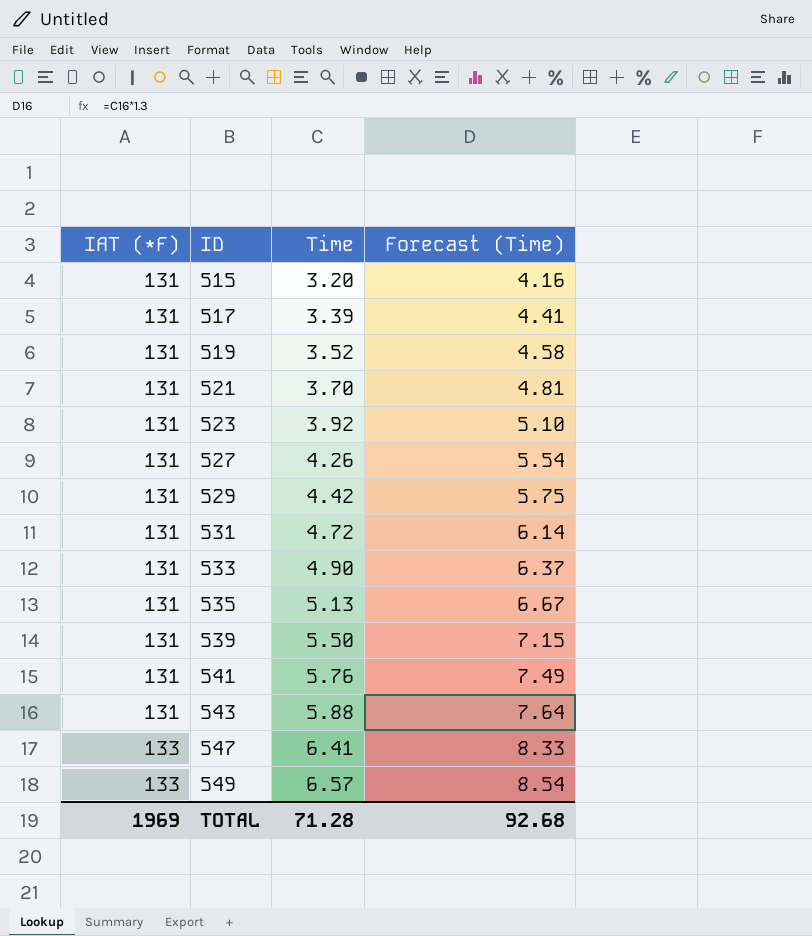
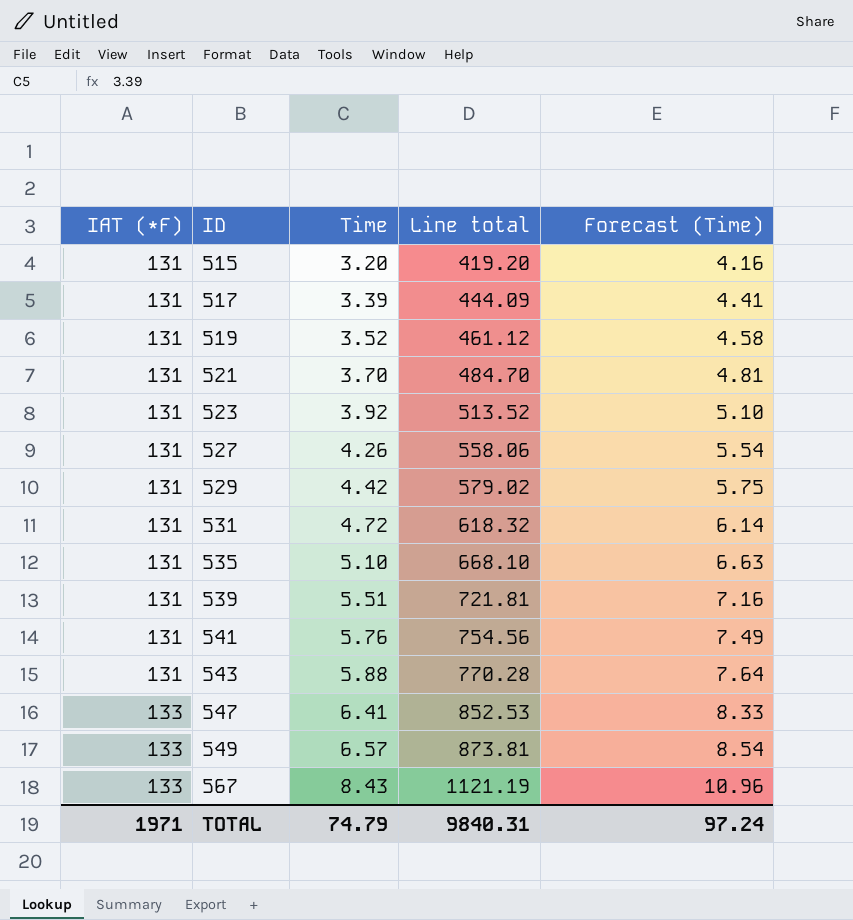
column Line total | formula: none -> [IAT (*F)] * [Time]
row 533: 131 | 4.90 | 6.37 -> none
535 | Time: 5.13 -> 5.10
535 | Forecast (Time): 6.67 -> 6.63
539 | Time: 5.50 -> 5.51
539 | Forecast (Time): 7.15 -> 7.16
row 567: none -> 133 | 8.43 | 1121.19 | 10.96
TOTAL | IAT (*F): 1969 -> 1971
TOTAL | Time: 71.28 -> 74.79
TOTAL | Forecast (Time): 92.68 -> 97.24

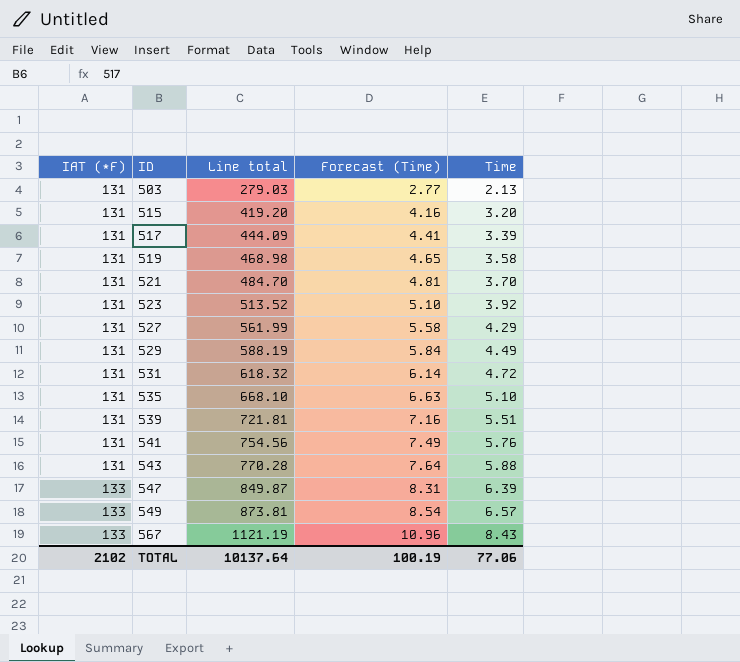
column Time | position: 3 -> 5
row 503: none -> 131 | 279.03 | 2.77 | 2.13
519 | Line total: 461.12 -> 468.98
519 | Forecast (Time): 4.58 -> 4.65
519 | Time: 3.52 -> 3.58
527 | Line total: 558.06 -> 561.99
527 | Forecast (Time): 5.54 -> 5.58
527 | Time: 4.26 -> 4.29
529 | Line total: 579.02 -> 588.19
529 | Forecast (Time): 5.75 -> 5.84
529 | Time: 4.42 -> 4.49
547 | Line total: 852.53 -> 849.87
547 | Forecast (Time): 8.33 -> 8.31
547 | Time: 6.41 -> 6.39
TOTAL | IAT (*F): 1971 -> 2102
TOTAL | Line total: 9840.31 -> 10137.64
TOTAL | Forecast (Time): 97.24 -> 100.19
TOTAL | Time: 74.79 -> 77.06

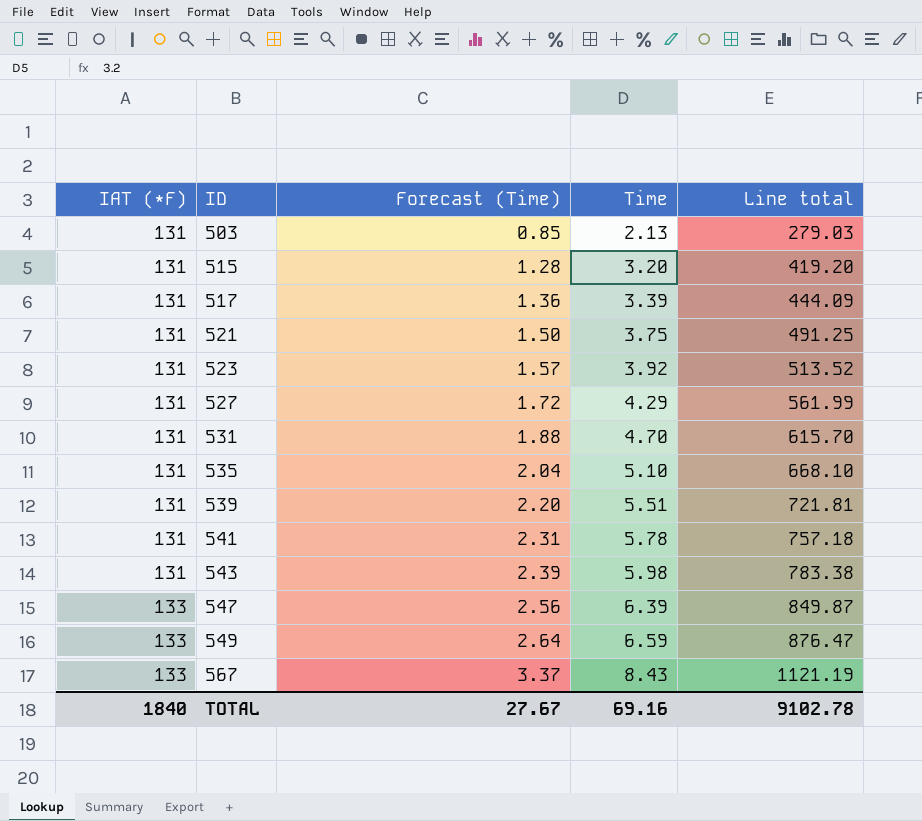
column Forecast (Time) | formula: [Time] * 1.3 -> [Time] * 0.4
column Line total | position: 3 -> 5
row 519: 131 | 468.98 | 4.65 | 3.58 -> none
row 529: 131 | 588.19 | 5.84 | 4.49 -> none
521 | Time: 3.70 -> 3.75
521 | Line total: 484.70 -> 491.25
531 | Time: 4.72 -> 4.70
531 | Line total: 618.32 -> 615.70
541 | Time: 5.76 -> 5.78
541 | Line total: 754.56 -> 757.18
543 | Time: 5.88 -> 5.98
543 | Line total: 770.28 -> 783.38
549 | Time: 6.57 -> 6.59
549 | Line total: 873.81 -> 876.47
TOTAL | IAT (*F): 2102 -> 1840
TOTAL | Forecast (Time): 100.19 -> 27.67
TOTAL | Time: 77.06 -> 69.16
TOTAL | Line total: 10137.64 -> 9102.78

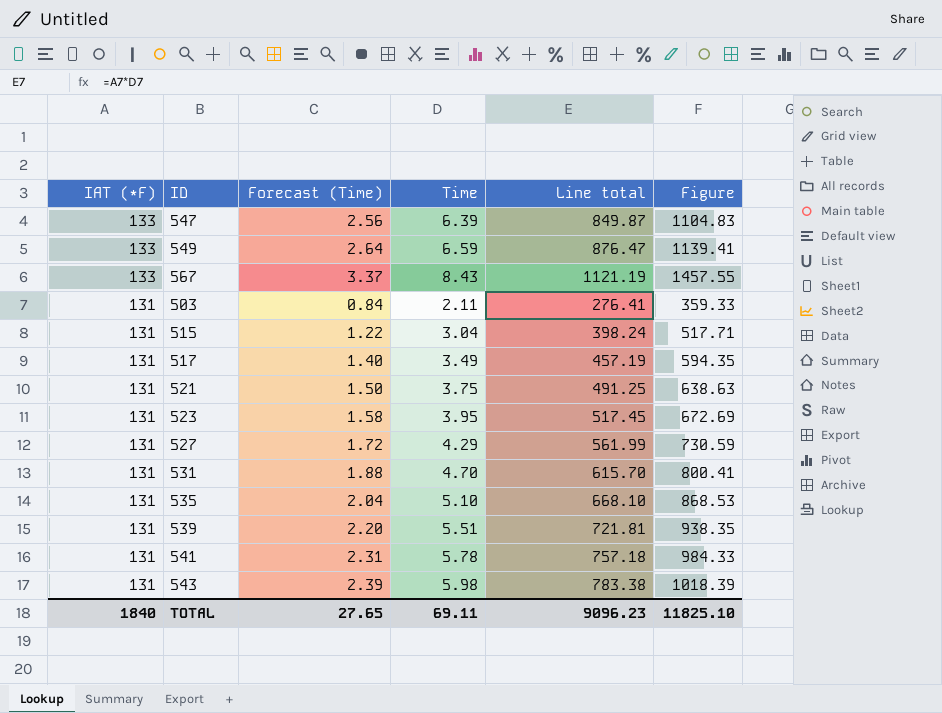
row order: IAT (*F) ascending -> IAT (*F) descending
column Figure | formula: none -> [Line total] * 1.3
503 | Forecast (Time): 0.85 -> 0.84
503 | Time: 2.13 -> 2.11
503 | Line total: 279.03 -> 276.41
515 | Forecast (Time): 1.28 -> 1.22
515 | Time: 3.20 -> 3.04
515 | Line total: 419.20 -> 398.24
517 | Forecast (Time): 1.36 -> 1.40
517 | Time: 3.39 -> 3.49
517 | Line total: 444.09 -> 457.19
523 | Forecast (Time): 1.57 -> 1.58
523 | Time: 3.92 -> 3.95
523 | Line total: 513.52 -> 517.45
TOTAL | Forecast (Time): 27.67 -> 27.65
TOTAL | Time: 69.16 -> 69.11
TOTAL | Line total: 9102.78 -> 9096.23

